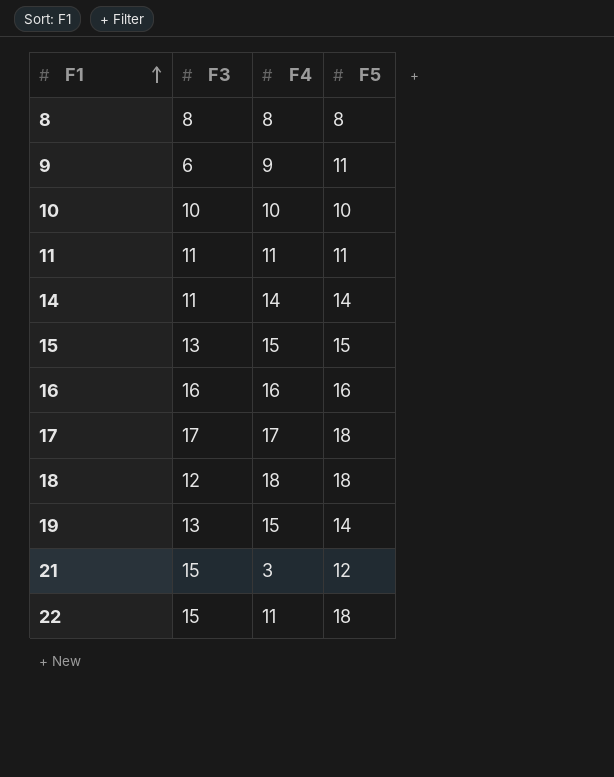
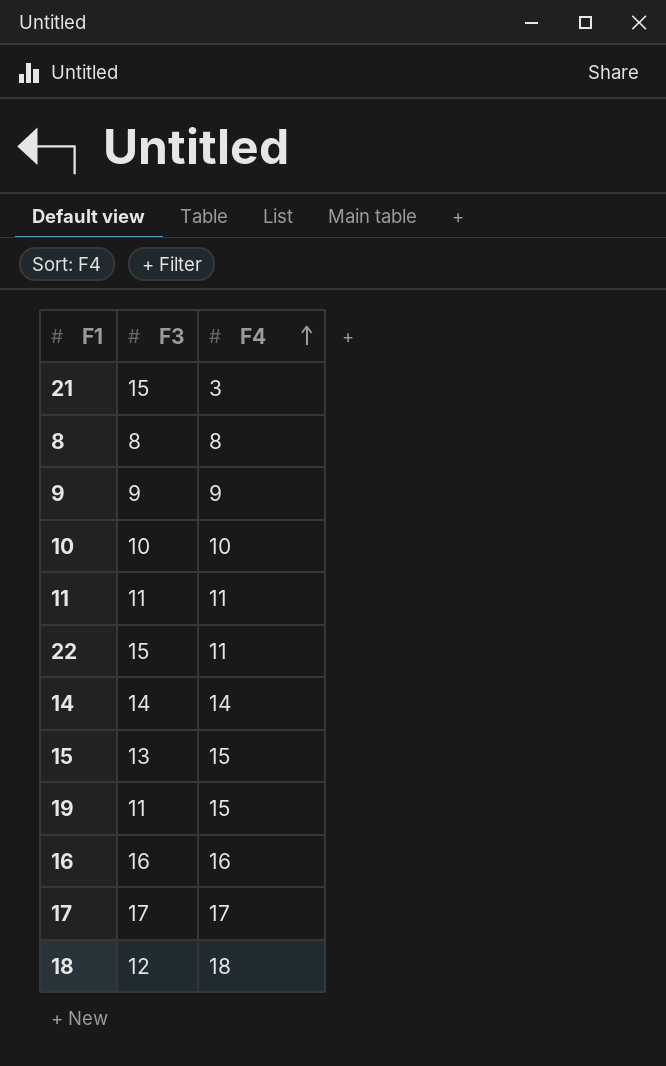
row order: F1 ascending -> F4 ascending
column F5 | position: 4 -> none
9 | F3: 6 -> 9
14 | F3: 11 -> 14
19 | F3: 13 -> 11

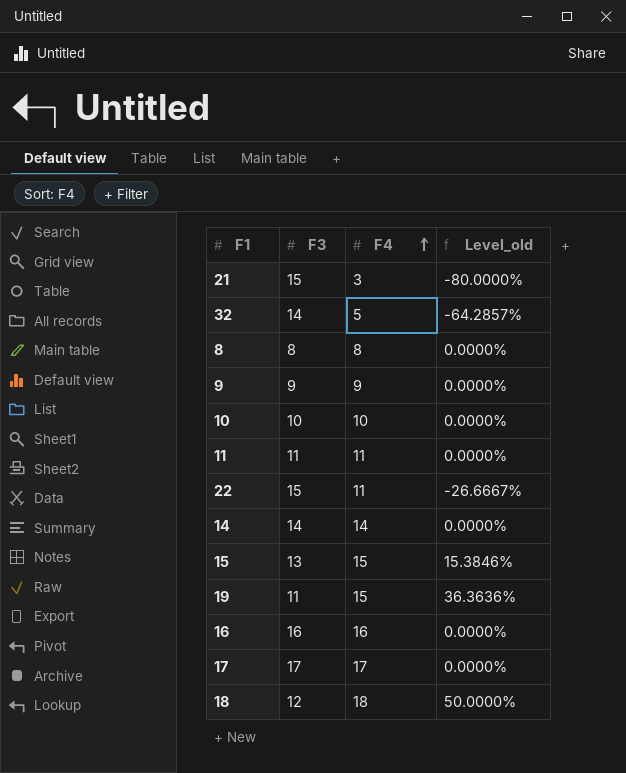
column Level_old | formula: none -> ([F4] - [F3]) / [F3]
row 32: none -> 14 | 5 | -64.2857%

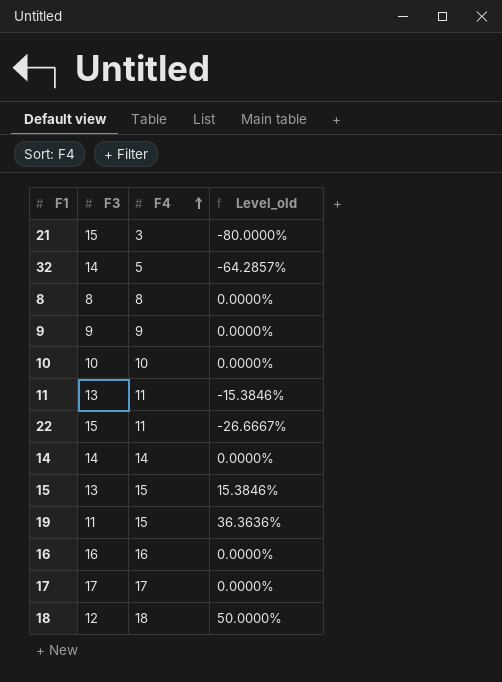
11 | F3: 11 -> 13
11 | Level_old: 0.0000% -> -15.3846%

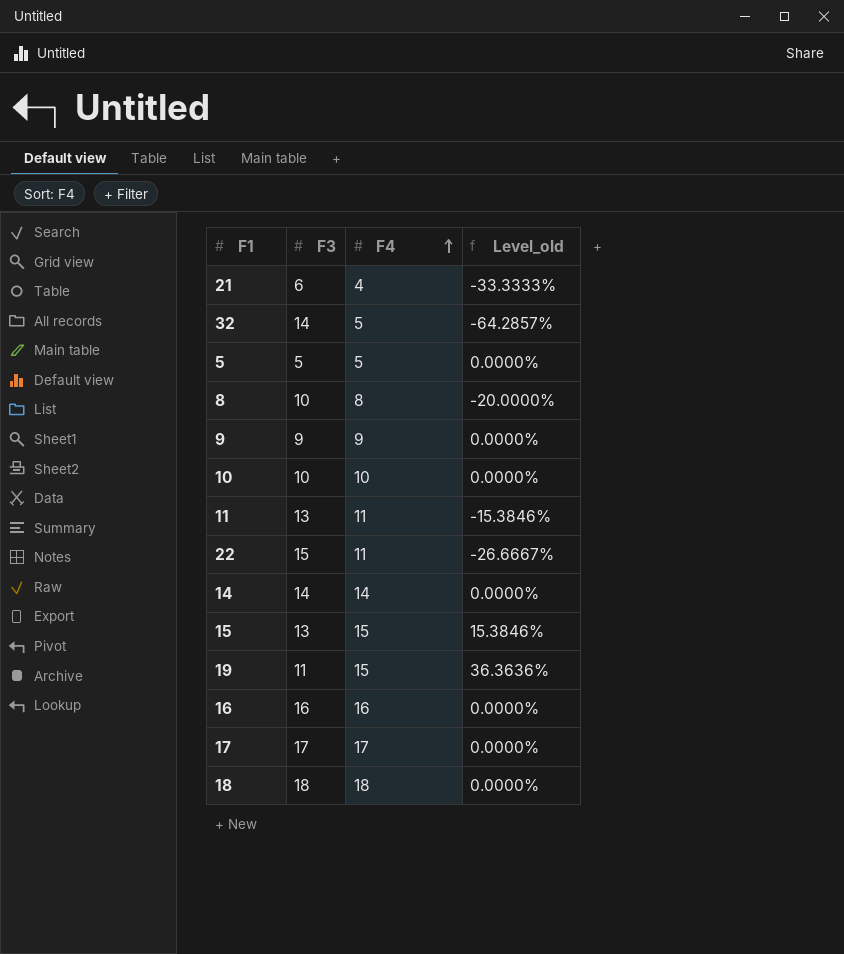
21 | F3: 15 -> 6
21 | F4: 3 -> 4
21 | Level_old: -80.0000% -> -33.3333%
row 5: none -> 5 | 5 | 0.0000%
8 | F3: 8 -> 10
8 | Level_old: 0.0000% -> -20.0000%
18 | F3: 12 -> 18
18 | Level_old: 50.0000% -> 0.0000%

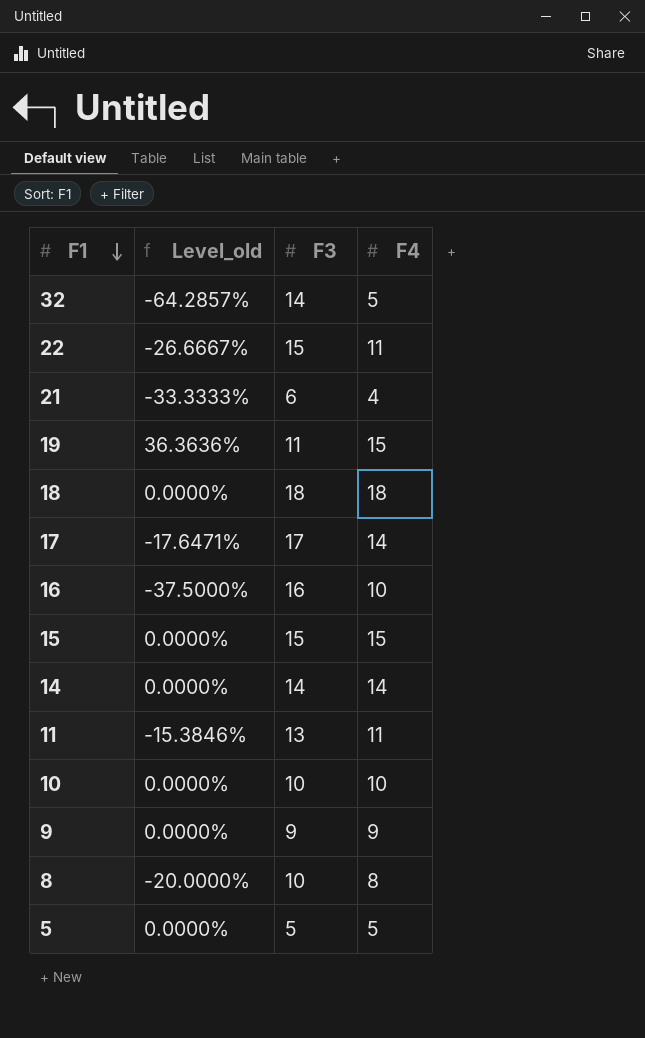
row order: F4 ascending -> F1 descending
column Level_old | position: 4 -> 2
17 | Level_old: 0.0000% -> -17.6471%
17 | F4: 17 -> 14
16 | Level_old: 0.0000% -> -37.5000%
16 | F4: 16 -> 10
15 | Level_old: 15.3846% -> 0.0000%
15 | F3: 13 -> 15

